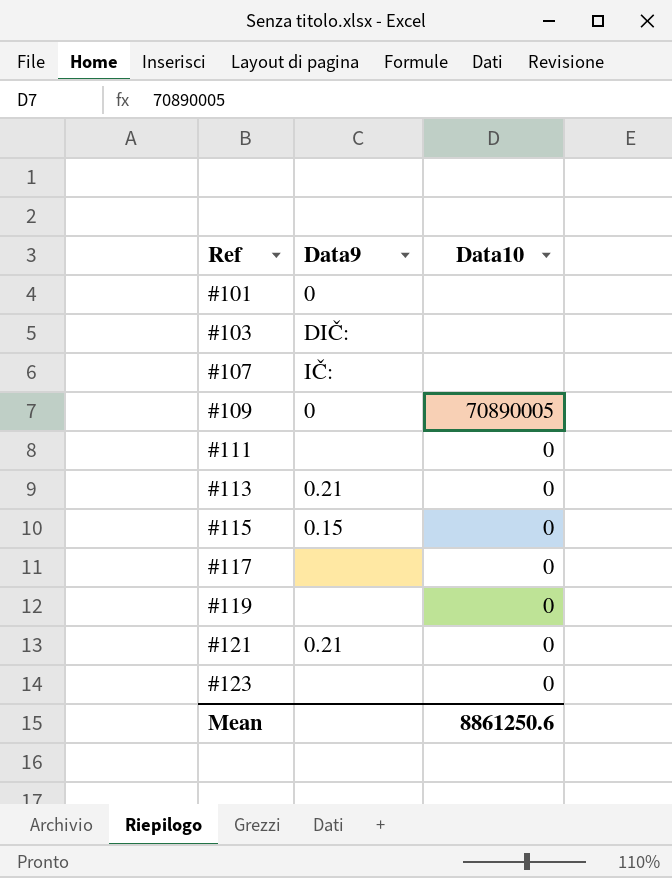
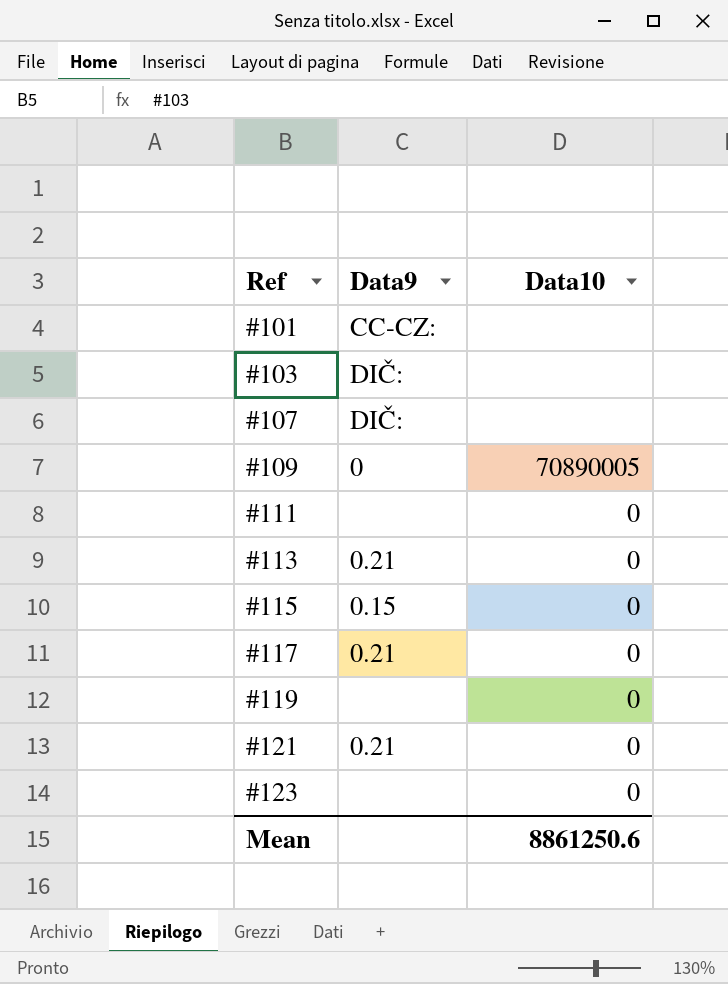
#101 | Data9: 0 -> CC-CZ:
#107 | Data9: IČ: -> DIČ:
#117 | Data9: none -> 0.21

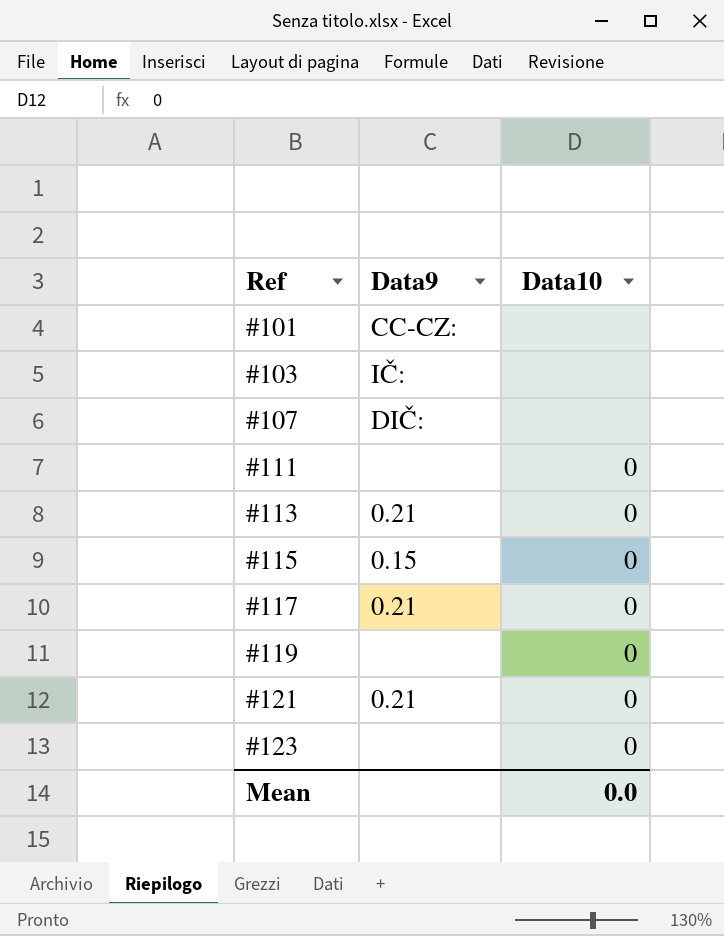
row #109: 0 | 70890005 -> none
#103 | Data9: DIČ: -> IČ:
Mean | Data10: 8861250.6 -> 0.0

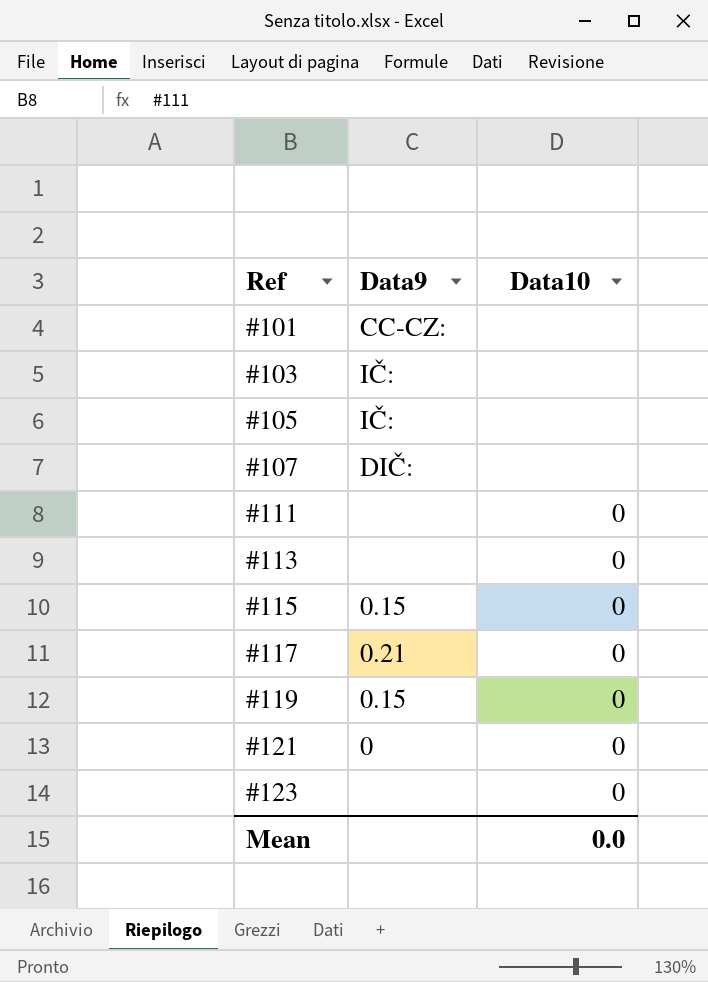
row #105: none -> IČ: | none
#113 | Data9: 0.21 -> none
#119 | Data9: none -> 0.15
#121 | Data9: 0.21 -> 0

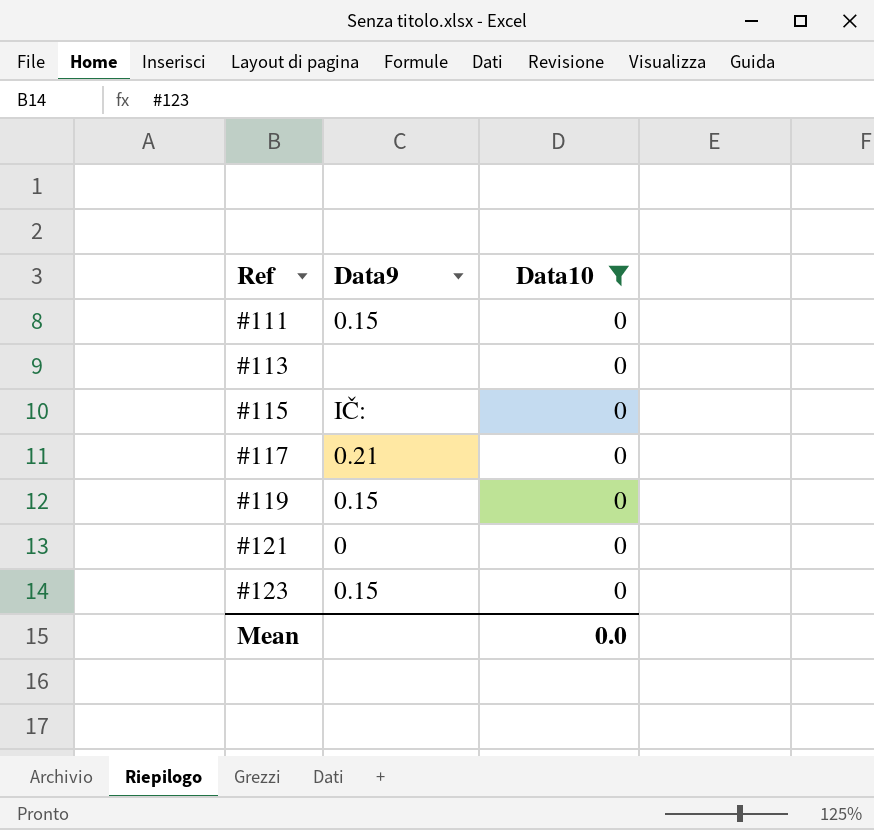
filter: none -> Data10 = 0
#111 | Data9: none -> 0.15
#115 | Data9: 0.15 -> IČ:
#123 | Data9: none -> 0.15

